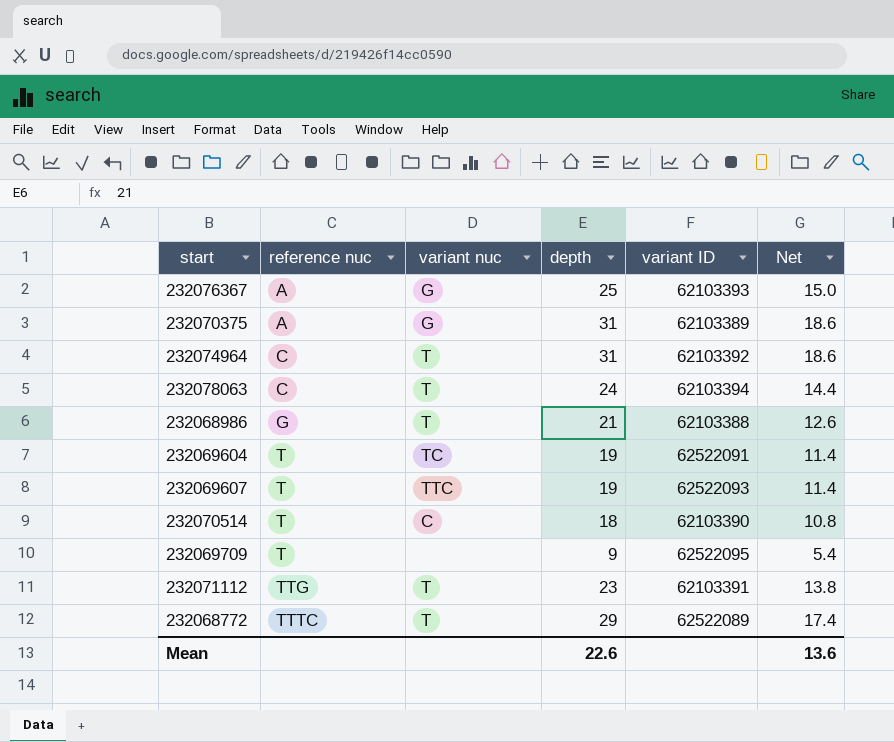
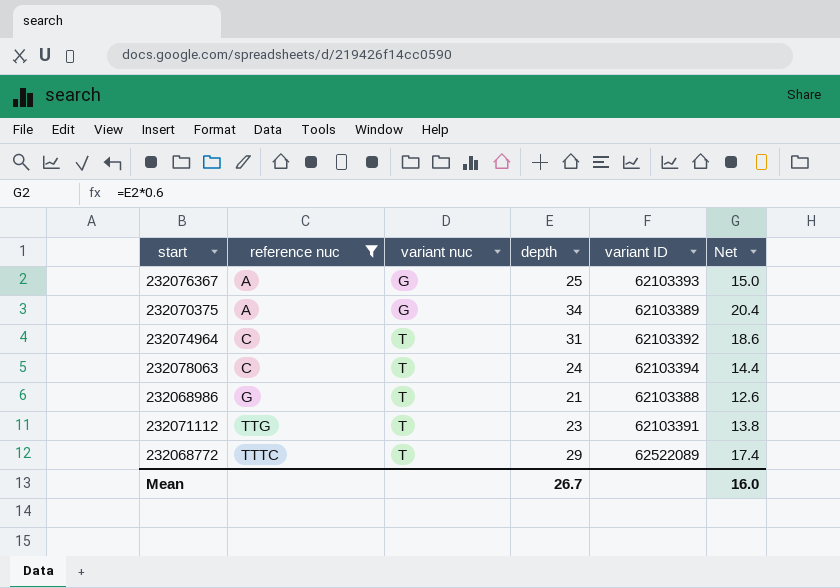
filter: none -> reference nuc != T
232070375 | depth: 31 -> 34
232070375 | Net: 18.6 -> 20.4
Mean | depth: 22.6 -> 26.7
Mean | Net: 13.6 -> 16.0

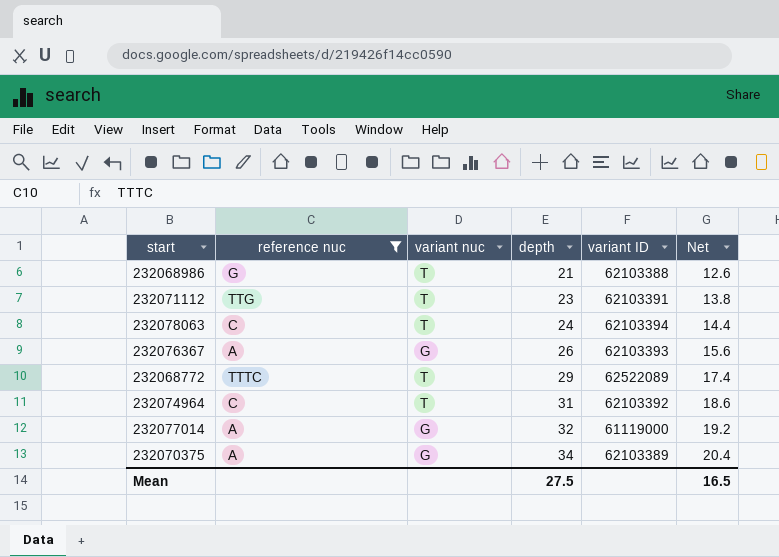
row order: reference nuc ascending -> depth ascending
232076367 | depth: 25 -> 26
232076367 | Net: 15.0 -> 15.6
row 232077014: none -> A | G | 32 | 61119000 | 19.2
Mean | depth: 26.7 -> 27.5
Mean | Net: 16.0 -> 16.5

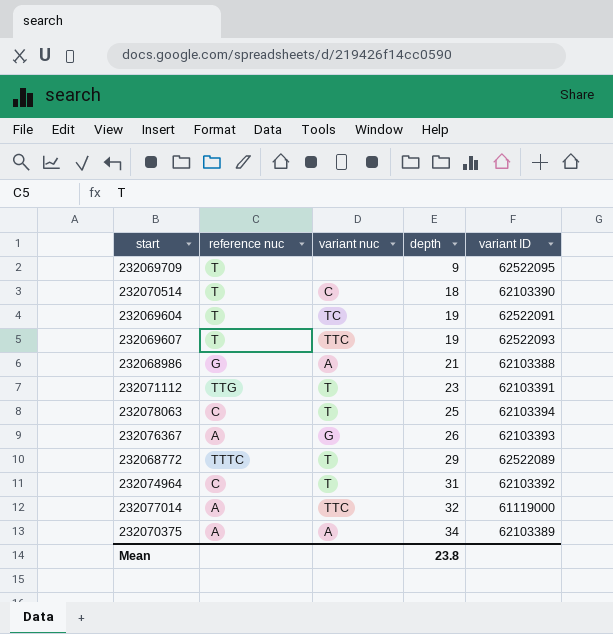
filter: reference nuc != T -> none
column Net | formula: [depth] * 0.6 -> none
232068986 | variant nuc: T -> A
232078063 | depth: 24 -> 25
232077014 | variant nuc: G -> TTC
232070375 | variant nuc: G -> A
Mean | depth: 27.5 -> 23.8

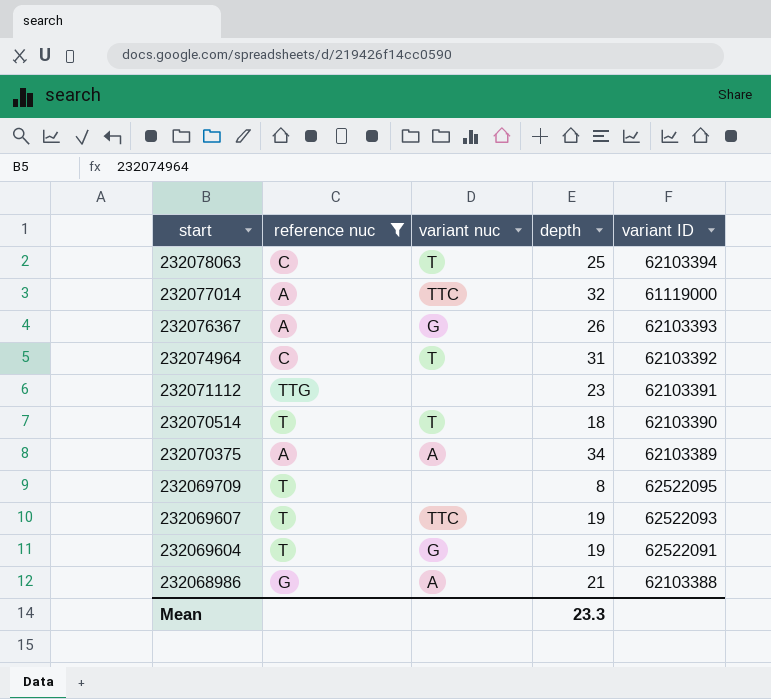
filter: none -> reference nuc != TTTC
row order: depth ascending -> start descending
232071112 | variant nuc: T -> none
232070514 | variant nuc: C -> T
232069709 | depth: 9 -> 8
232069604 | variant nuc: TC -> G
Mean | depth: 23.8 -> 23.3

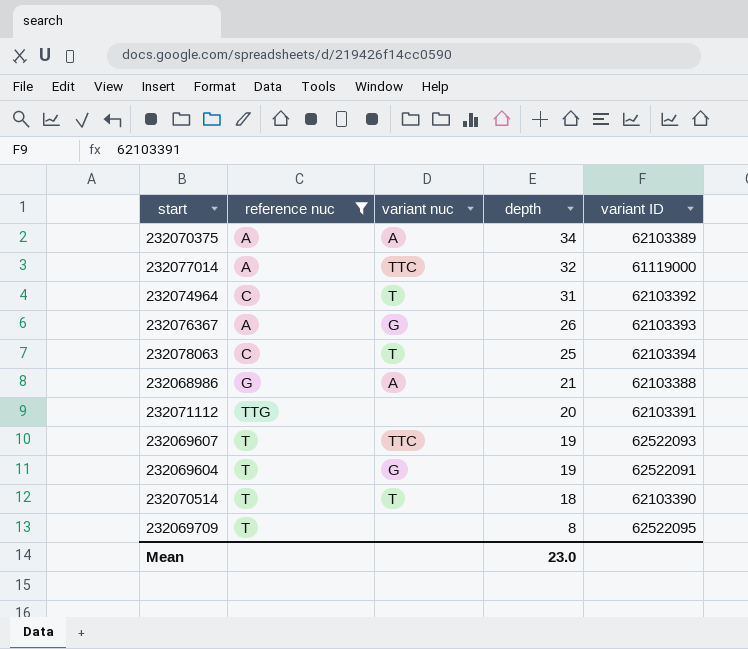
row order: start descending -> depth descending
232071112 | depth: 23 -> 20
Mean | depth: 23.3 -> 23.0

